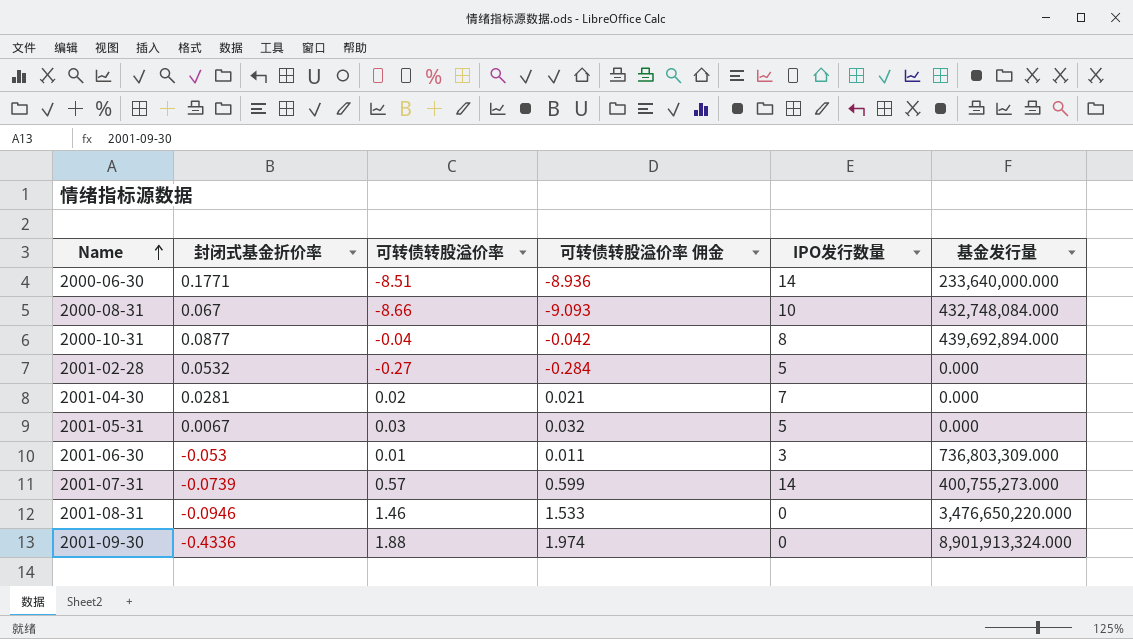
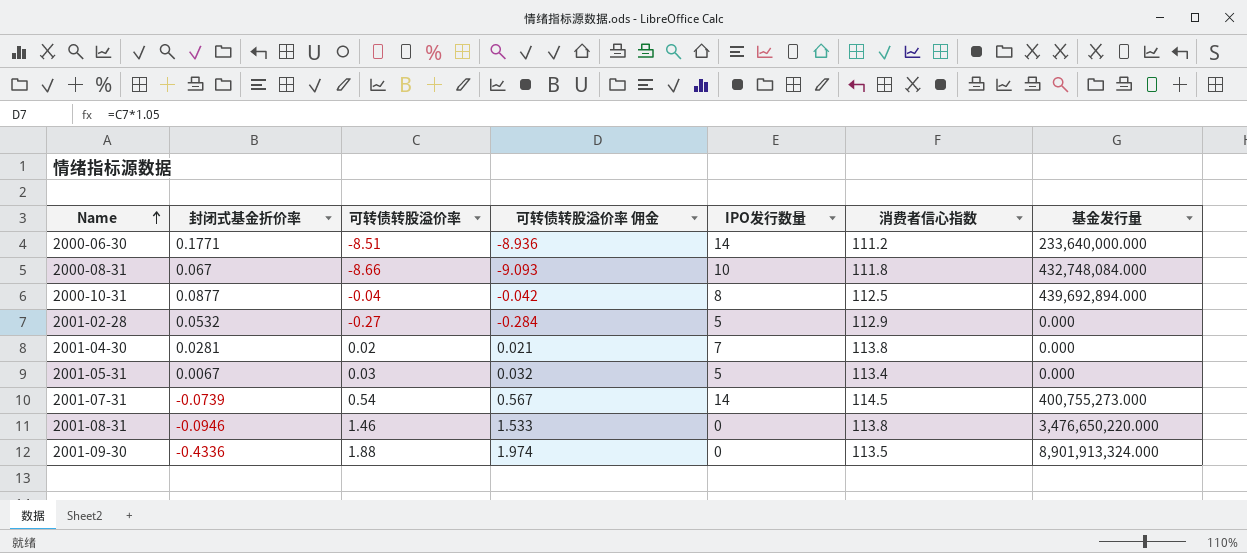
column 消费者信心指数 | position: none -> 6
row 2001-06-30: -0.053 | 0.01 | 0.011 | 3 | 736,803,309.000 -> none
2001-07-31 | 可转债转股溢价率: 0.57 -> 0.54
2001-07-31 | 可转债转股溢价率 佣金: 0.599 -> 0.567

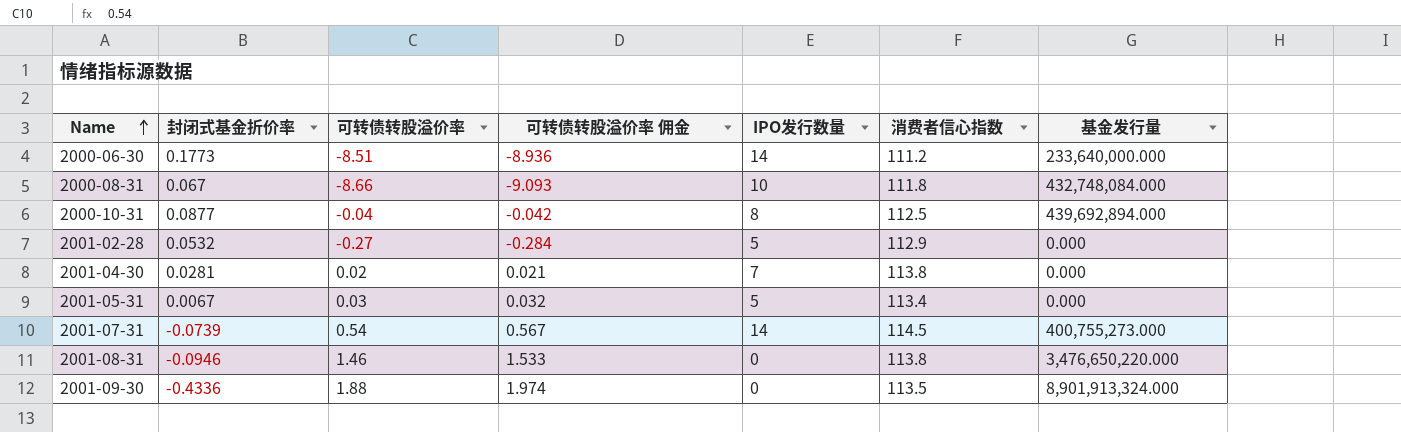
2000-06-30 | 封闭式基金折价率: 0.1771 -> 0.1773

